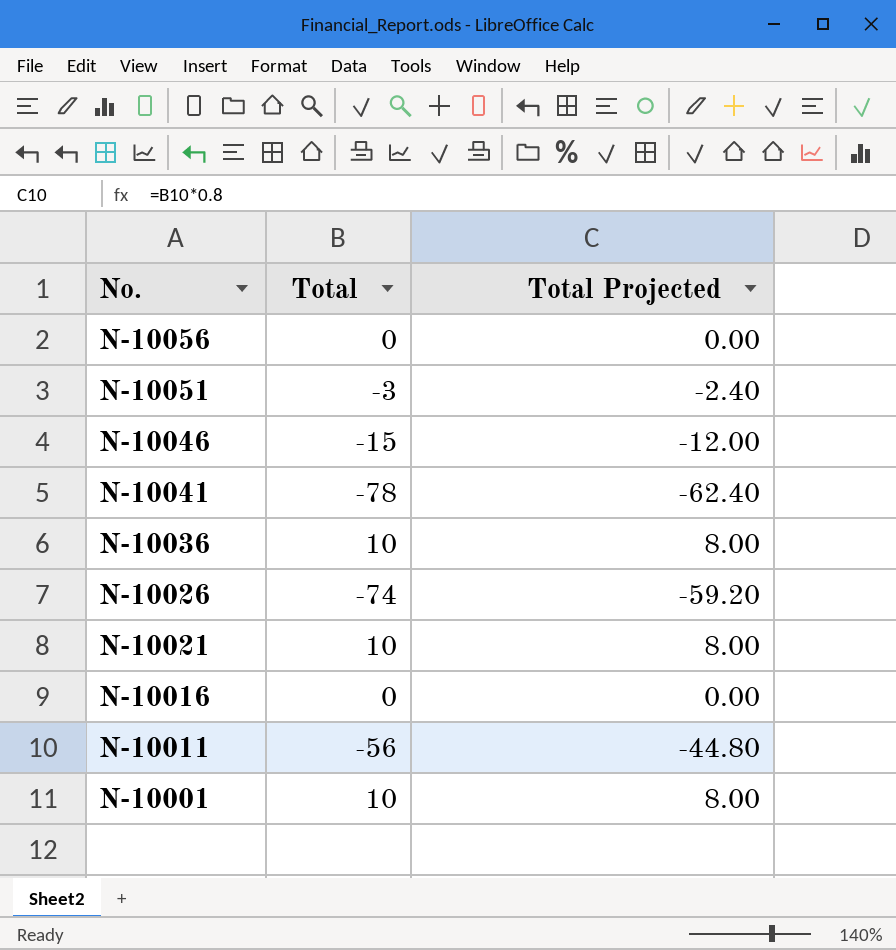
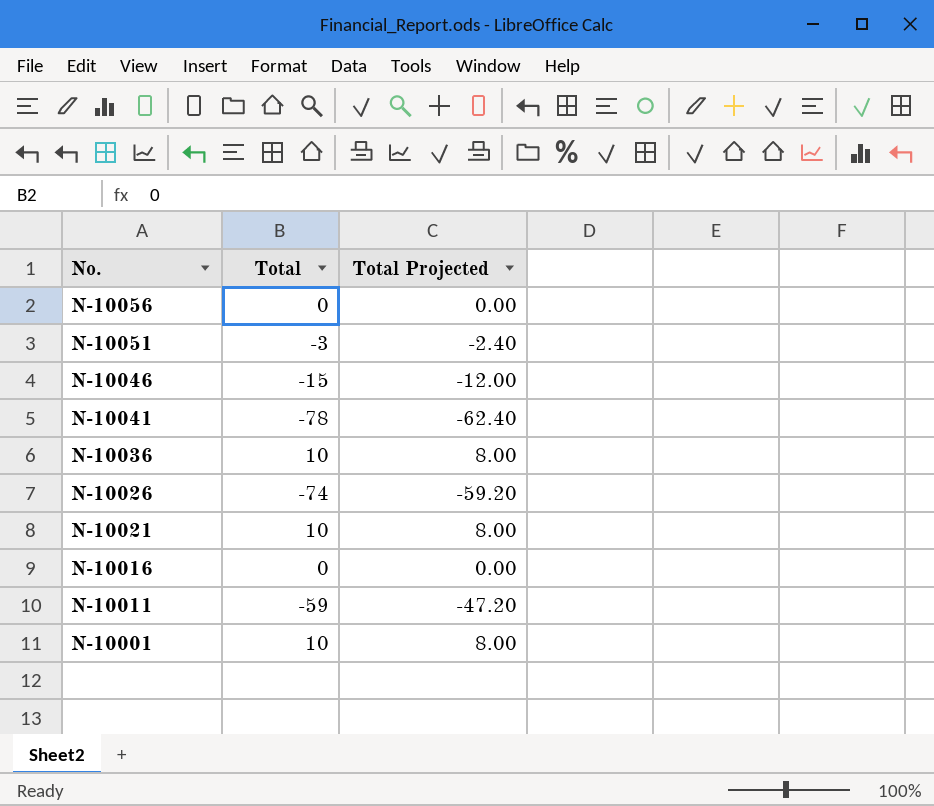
N-10011 | Total: -56 -> -59
N-10011 | Total Projected: -44.80 -> -47.20

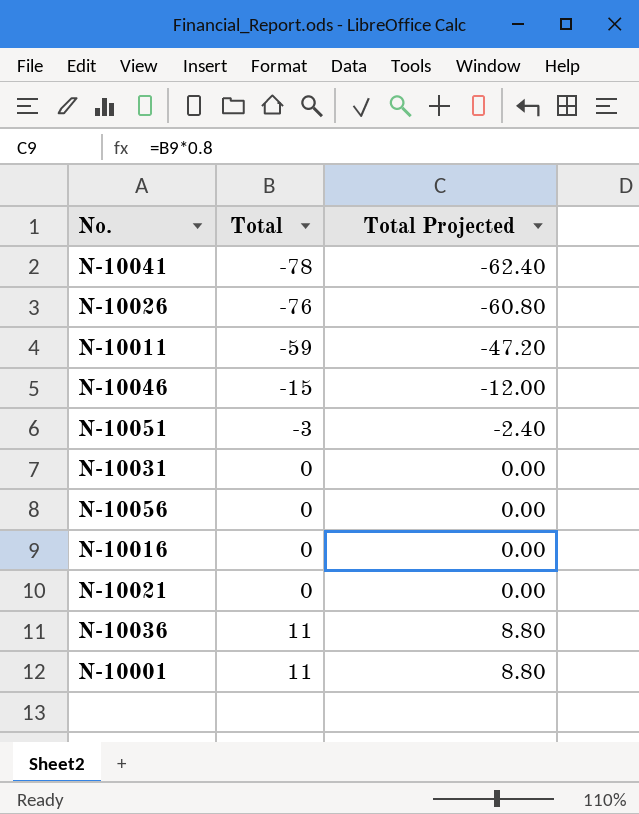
row order: No. descending -> Total ascending
N-10026 | Total: -74 -> -76
N-10026 | Total Projected: -59.20 -> -60.80
row N-10031: none -> 0 | 0.00
N-10021 | Total: 10 -> 0
N-10021 | Total Projected: 8.00 -> 0.00
N-10036 | Total: 10 -> 11
N-10036 | Total Projected: 8.00 -> 8.80
N-10001 | Total: 10 -> 11
N-10001 | Total Projected: 8.00 -> 8.80

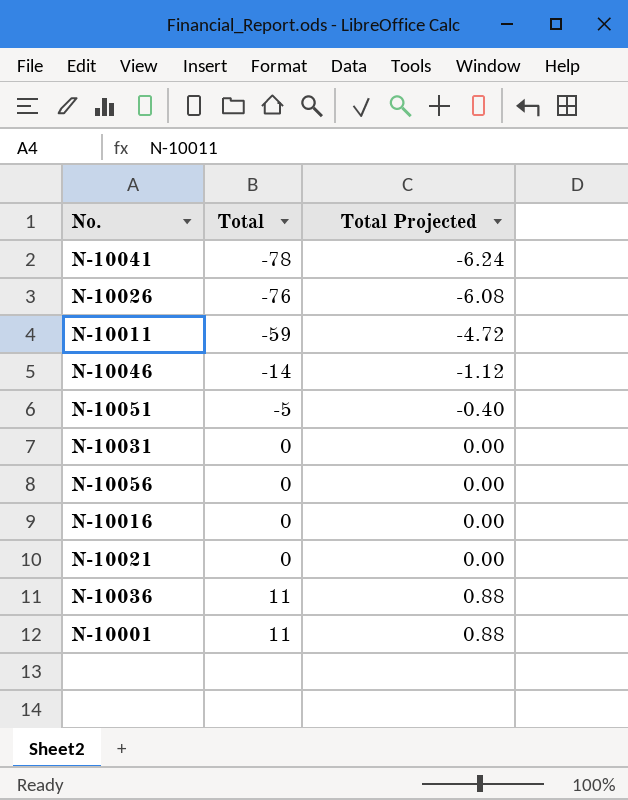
column Total Projected | formula: [Total] * 0.8 -> [Total] * 0.08
N-10046 | Total: -15 -> -14
N-10051 | Total: -3 -> -5

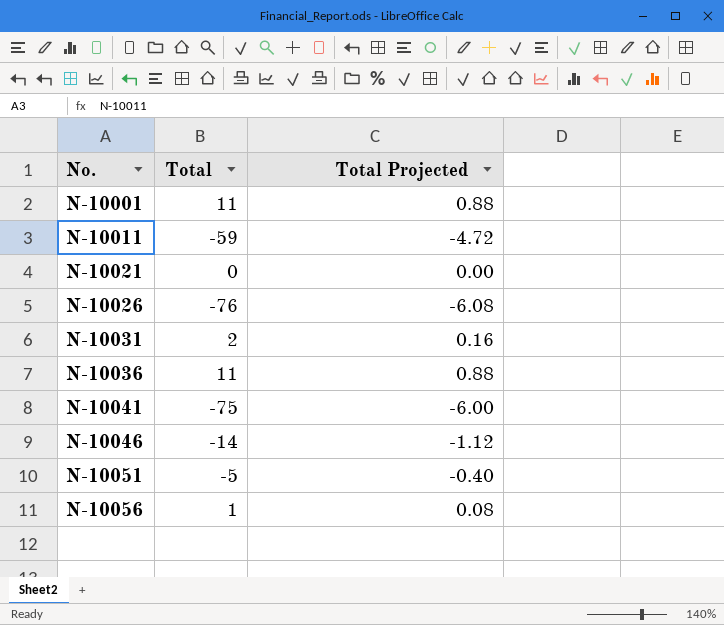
row order: Total ascending -> No. ascending
row N-10016: 0 | 0.00 -> none
N-10031 | Total: 0 -> 2
N-10031 | Total Projected: 0.00 -> 0.16
N-10041 | Total: -78 -> -75
N-10041 | Total Projected: -6.24 -> -6.00
N-10056 | Total: 0 -> 1
N-10056 | Total Projected: 0.00 -> 0.08

